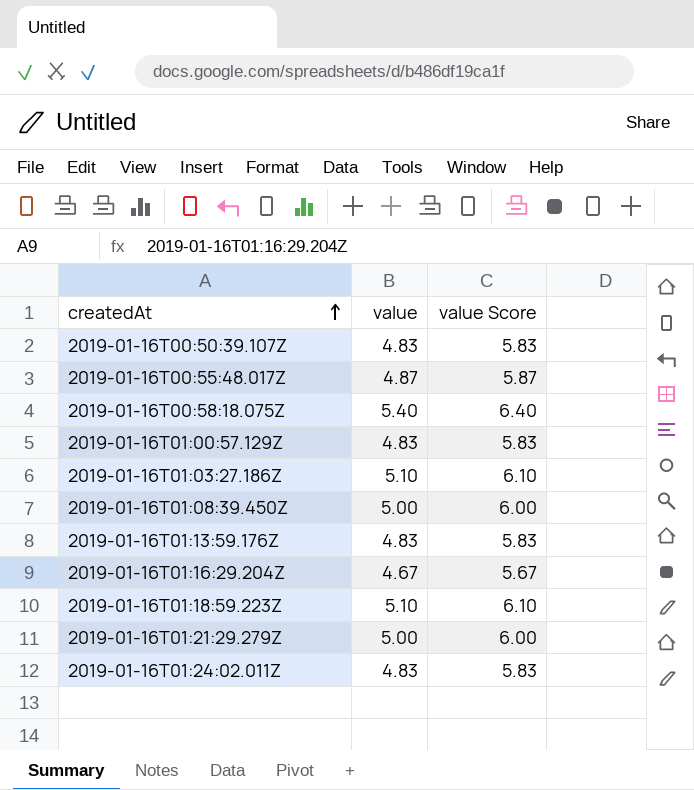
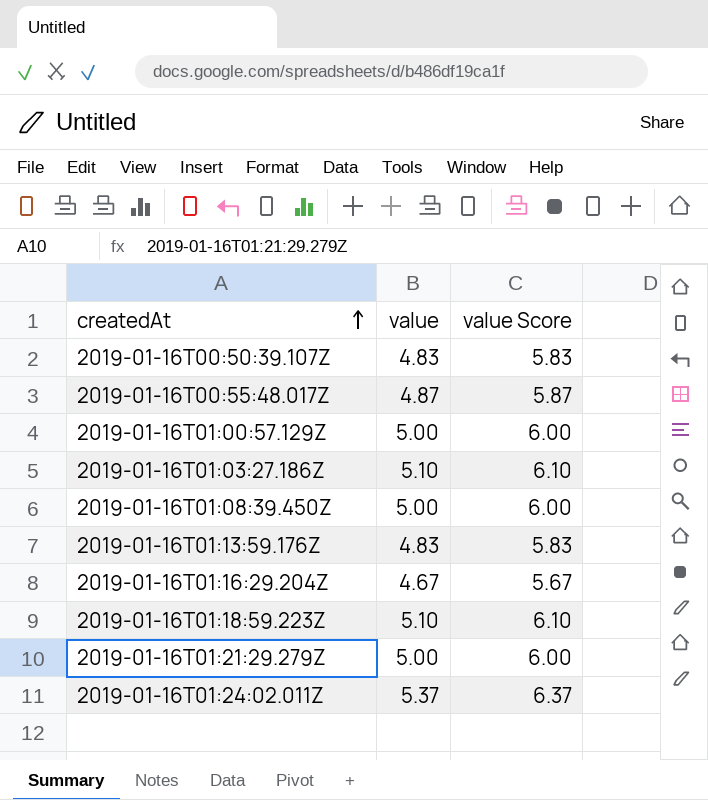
row 2019-01-16T00:58:18.075Z: 5.40 | 6.40 -> none
2019-01-16T01:00:57.129Z | value: 4.83 -> 5.00
2019-01-16T01:00:57.129Z | value Score: 5.83 -> 6.00
2019-01-16T01:24:02.011Z | value: 4.83 -> 5.37
2019-01-16T01:24:02.011Z | value Score: 5.83 -> 6.37

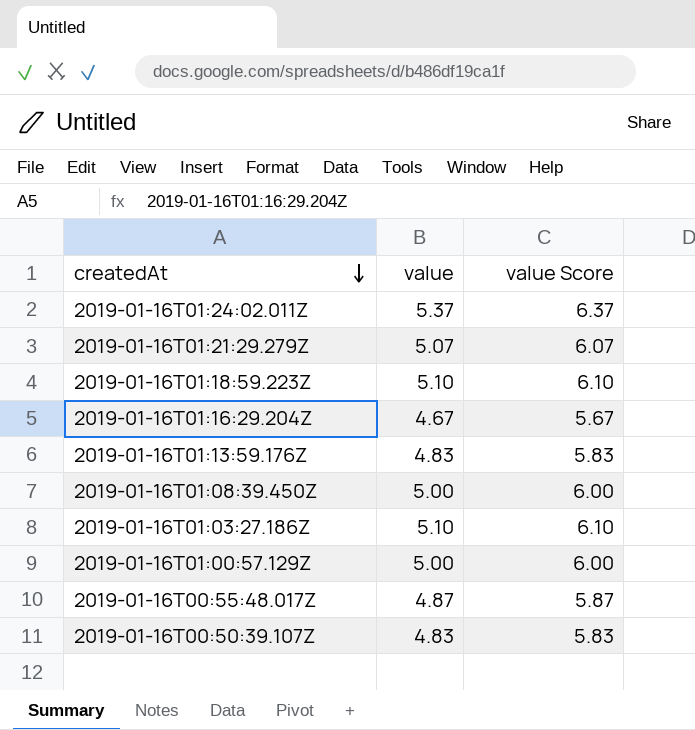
row order: createdAt ascending -> createdAt descending
2019-01-16T01:21:29.279Z | value: 5.00 -> 5.07
2019-01-16T01:21:29.279Z | value Score: 6.00 -> 6.07

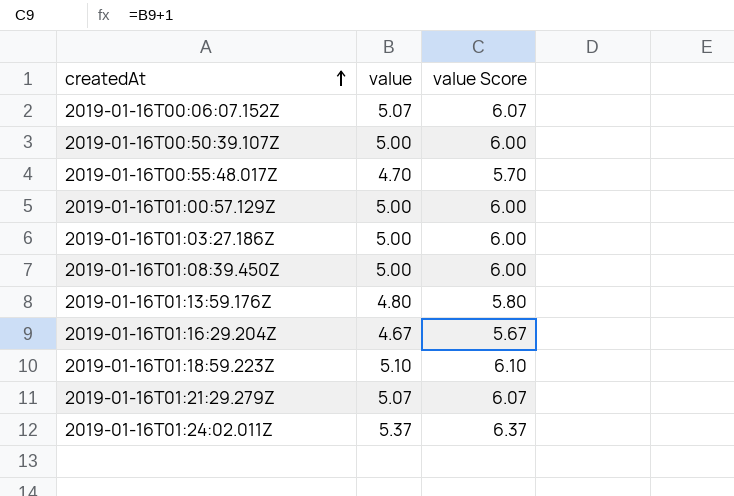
row order: createdAt descending -> createdAt ascending
row 2019-01-16T00:06:07.152Z: none -> 5.07 | 6.07
2019-01-16T00:50:39.107Z | value: 4.83 -> 5.00
2019-01-16T00:50:39.107Z | value Score: 5.83 -> 6.00
2019-01-16T00:55:48.017Z | value: 4.87 -> 4.70
2019-01-16T00:55:48.017Z | value Score: 5.87 -> 5.70
2019-01-16T01:03:27.186Z | value: 5.10 -> 5.00
2019-01-16T01:03:27.186Z | value Score: 6.10 -> 6.00
2019-01-16T01:13:59.176Z | value: 4.83 -> 4.80
2019-01-16T01:13:59.176Z | value Score: 5.83 -> 5.80

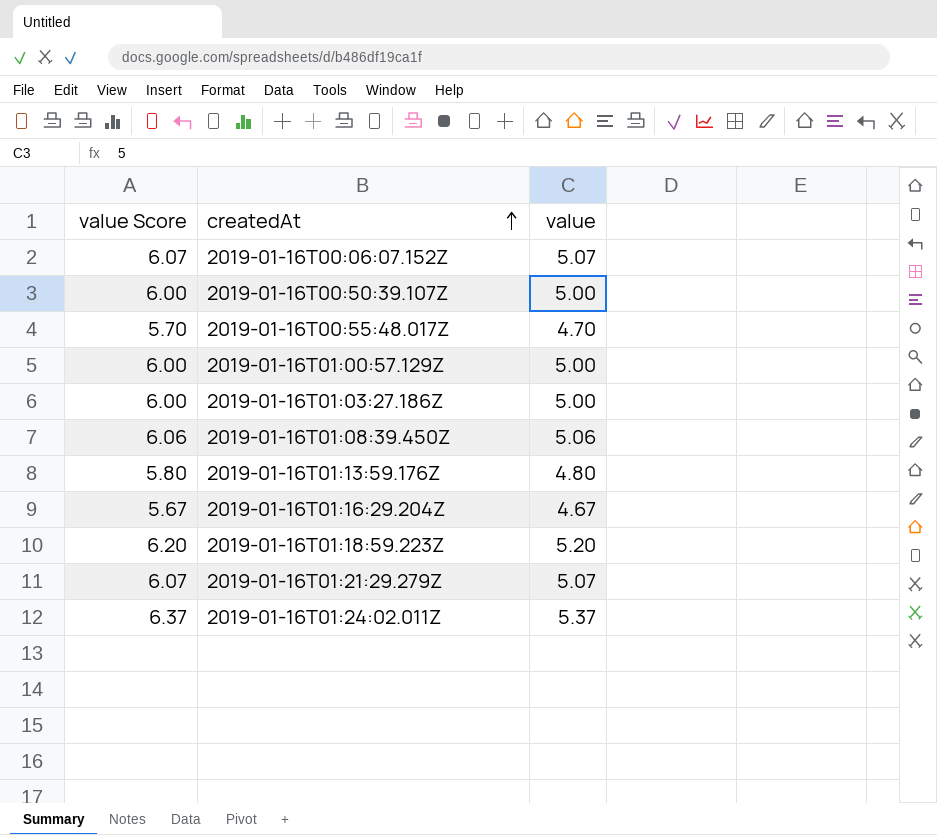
column value Score | position: 3 -> 1
2019-01-16T01:08:39.450Z | value Score: 6.00 -> 6.06
2019-01-16T01:08:39.450Z | value: 5.00 -> 5.06
2019-01-16T01:18:59.223Z | value Score: 6.10 -> 6.20
2019-01-16T01:18:59.223Z | value: 5.10 -> 5.20

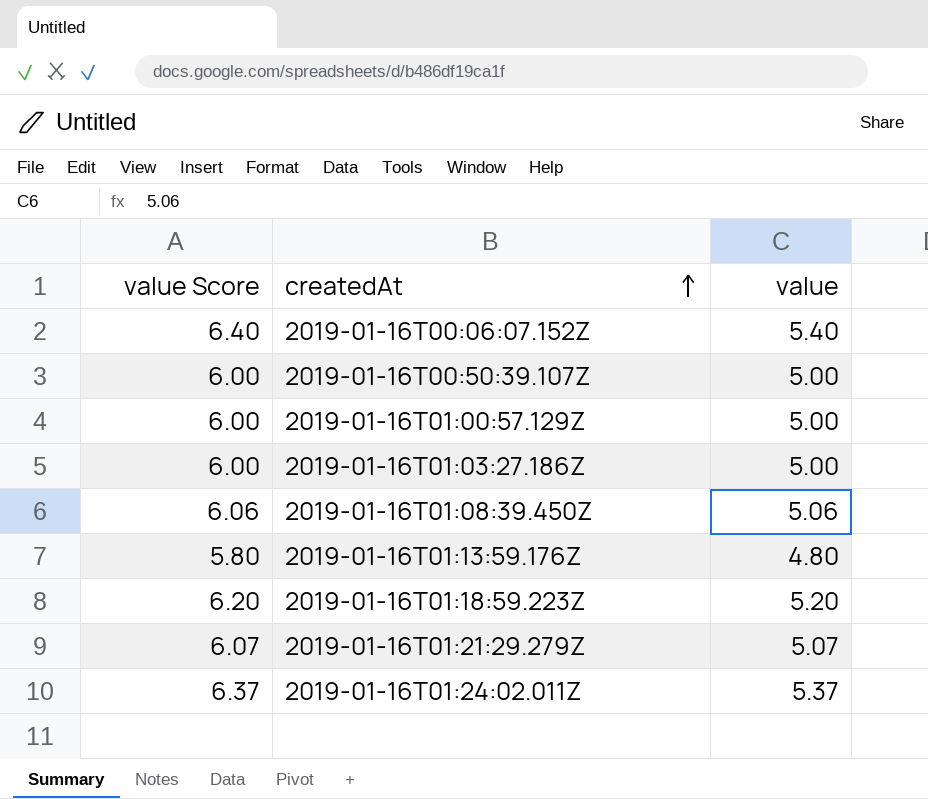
row 2019-01-16T00:55:48.017Z: 5.70 | 4.70 -> none
row 2019-01-16T01:16:29.204Z: 5.67 | 4.67 -> none
2019-01-16T00:06:07.152Z | value Score: 6.07 -> 6.40
2019-01-16T00:06:07.152Z | value: 5.07 -> 5.40

